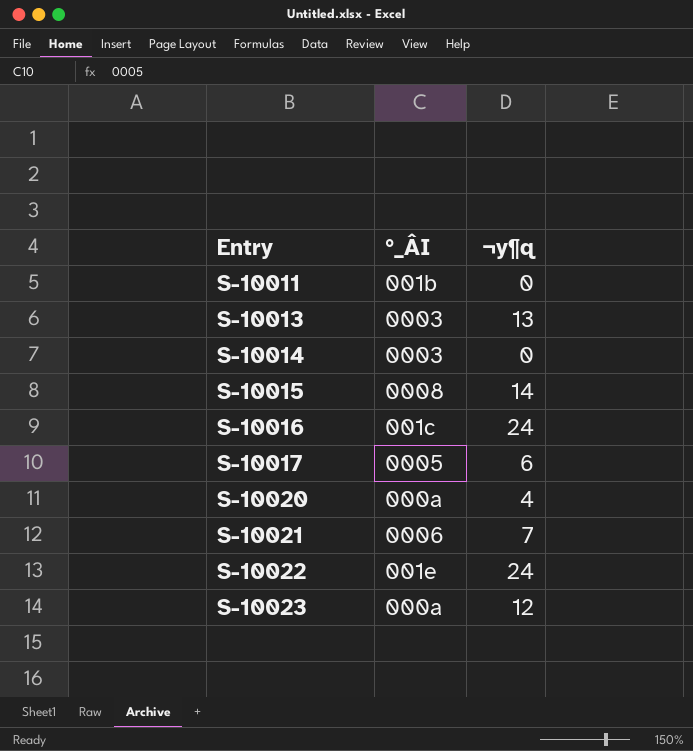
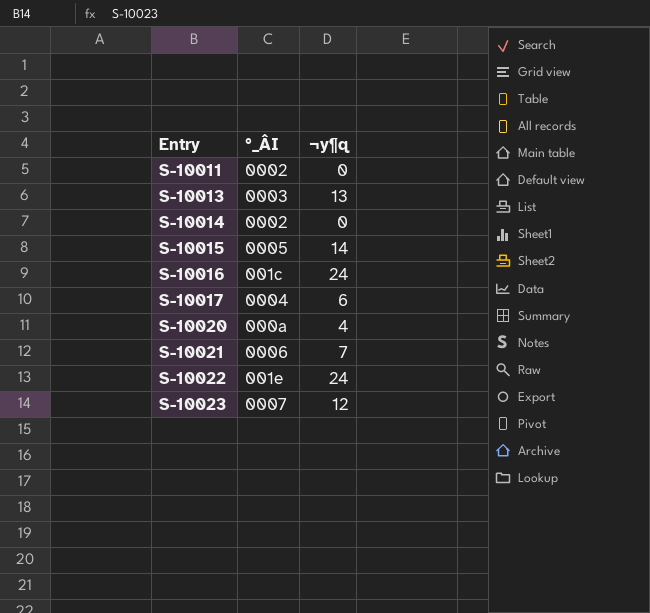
S-10011 | °_ÂI: 001b -> 0002
S-10014 | °_ÂI: 0003 -> 0002
S-10015 | °_ÂI: 0008 -> 0005
S-10017 | °_ÂI: 0005 -> 0004
S-10023 | °_ÂI: 000a -> 0007

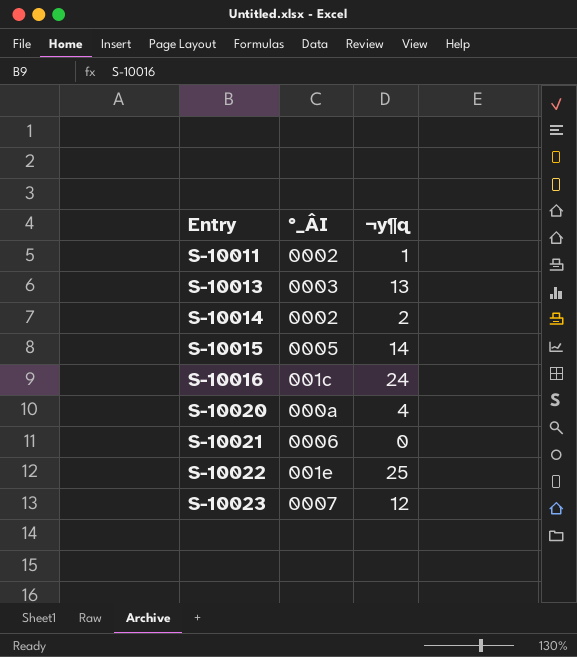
row S-10017: 0004 | 6 -> none
S-10011 | ¬y¶q: 0 -> 1
S-10014 | ¬y¶q: 0 -> 2
S-10021 | ¬y¶q: 7 -> 0
S-10022 | ¬y¶q: 24 -> 25

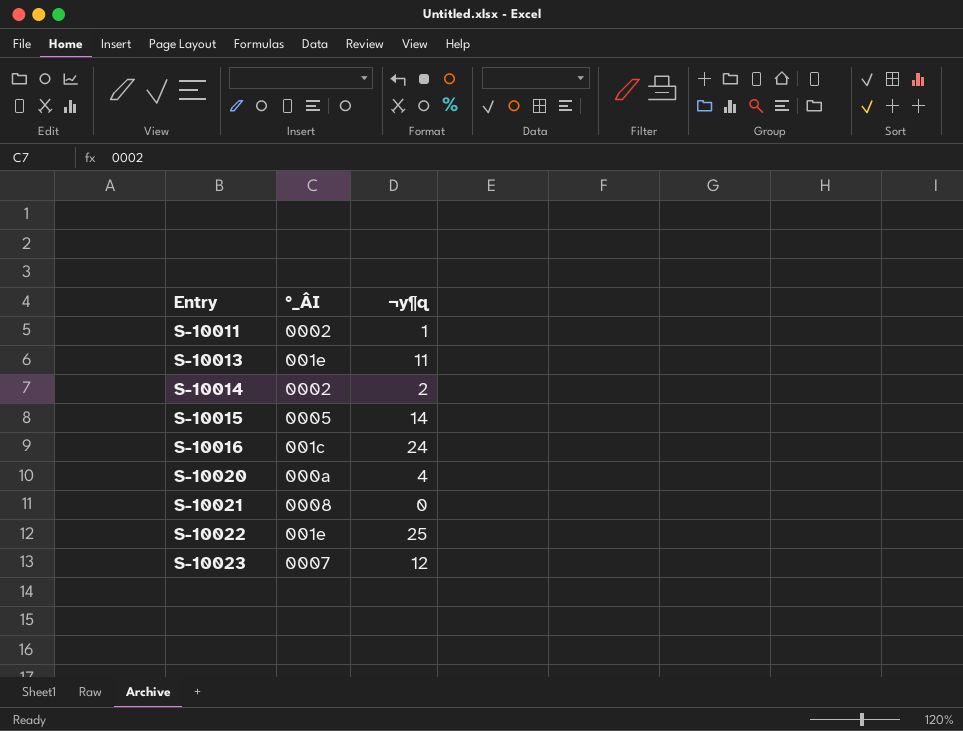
S-10013 | °_ÂI: 0003 -> 001e
S-10013 | ¬y¶q: 13 -> 11
S-10021 | °_ÂI: 0006 -> 0008

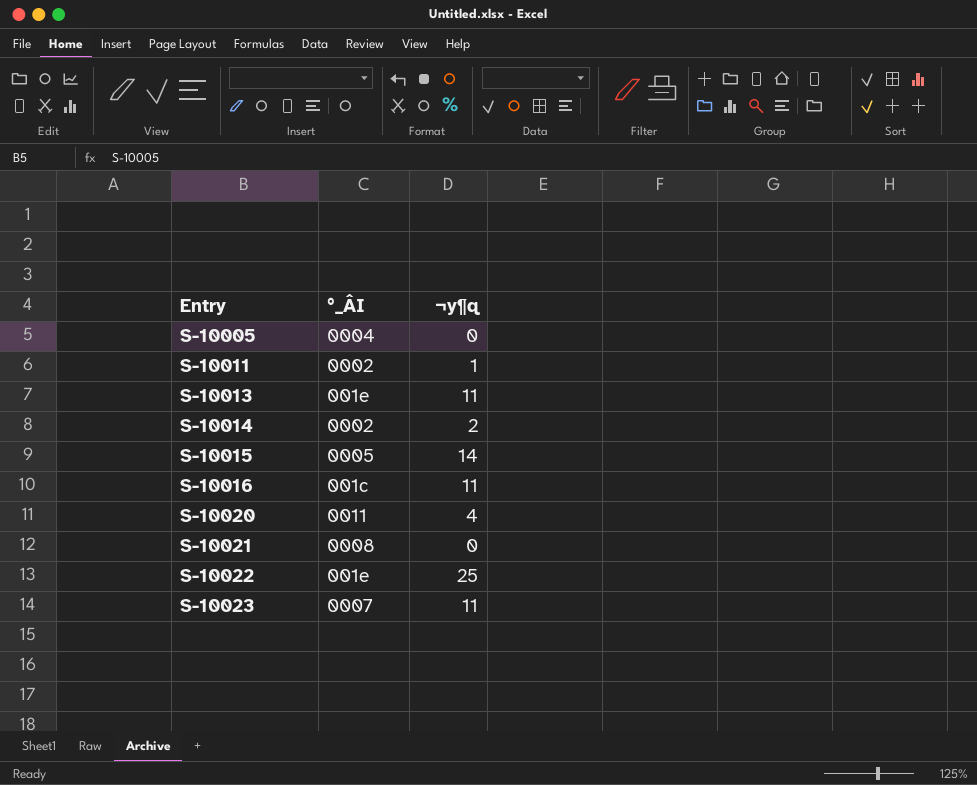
row S-10005: none -> 0004 | 0
S-10016 | ¬y¶q: 24 -> 11
S-10020 | °_ÂI: 000a -> 0011
S-10023 | ¬y¶q: 12 -> 11

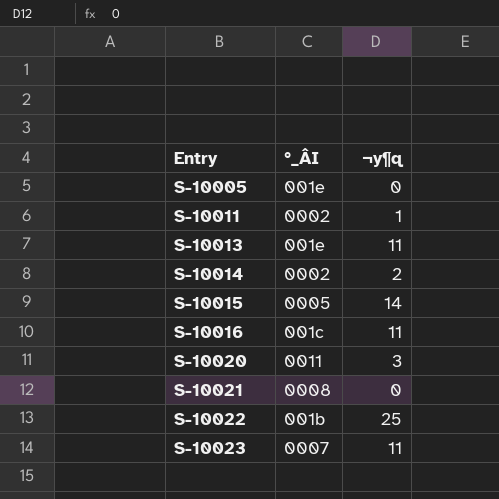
S-10005 | °_ÂI: 0004 -> 001e
S-10020 | ¬y¶q: 4 -> 3
S-10022 | °_ÂI: 001e -> 001b

